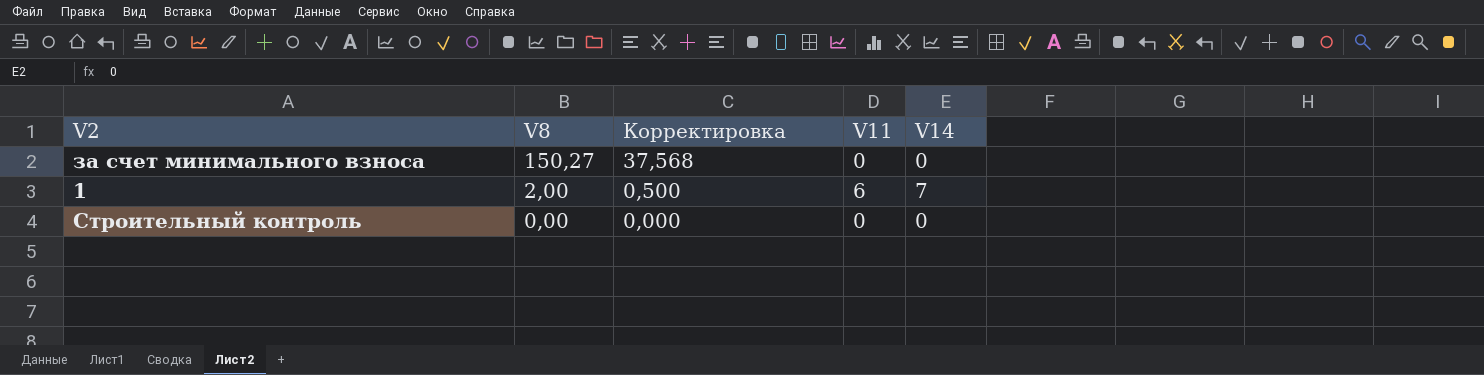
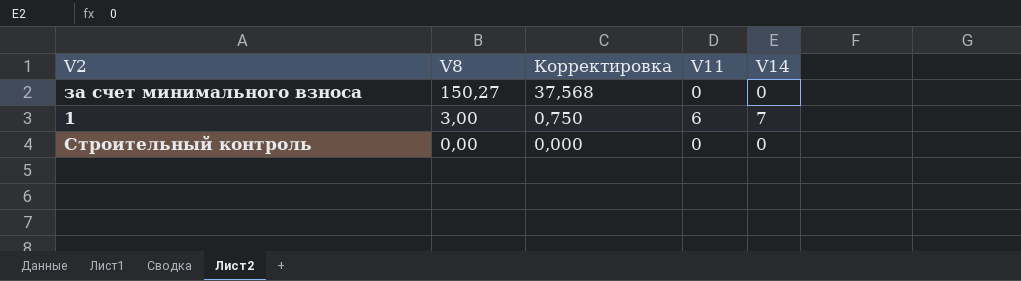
1 | V8: 2,00 -> 3,00
1 | Корректировка: 0,500 -> 0,750

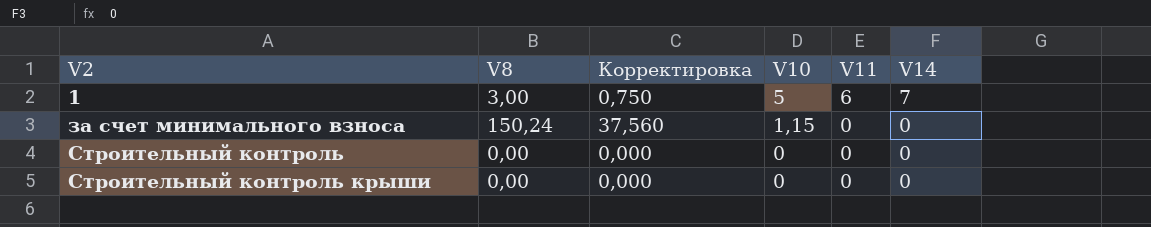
row order: V8 descending -> V2 ascending
column V10 | position: none -> 4
за счет минимального взноса | V8: 150,27 -> 150,24
за счет минимального взноса | Корректировка: 37,568 -> 37,560
row Строительный контроль крыши: none -> 0,00 | 0,000 | 0 | 0 | 0

